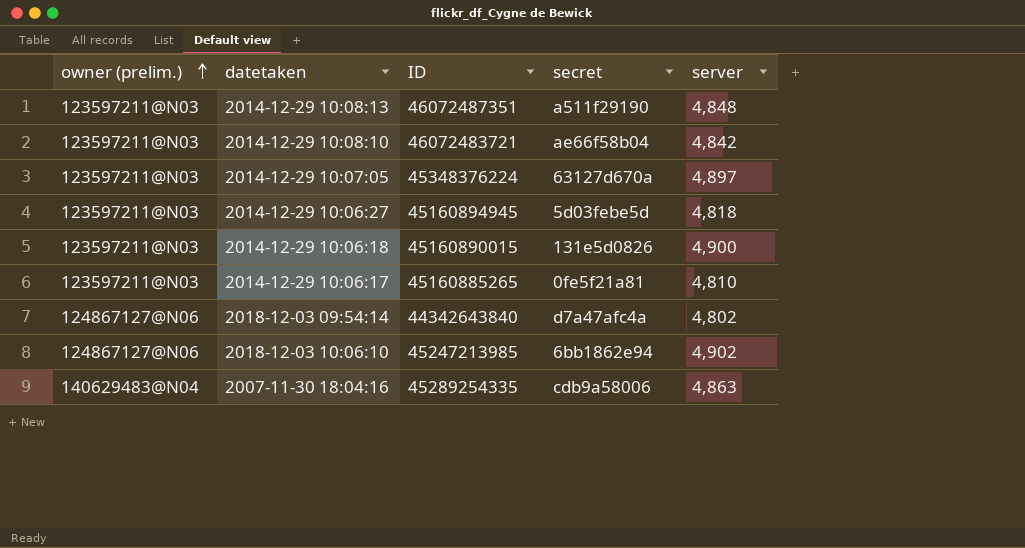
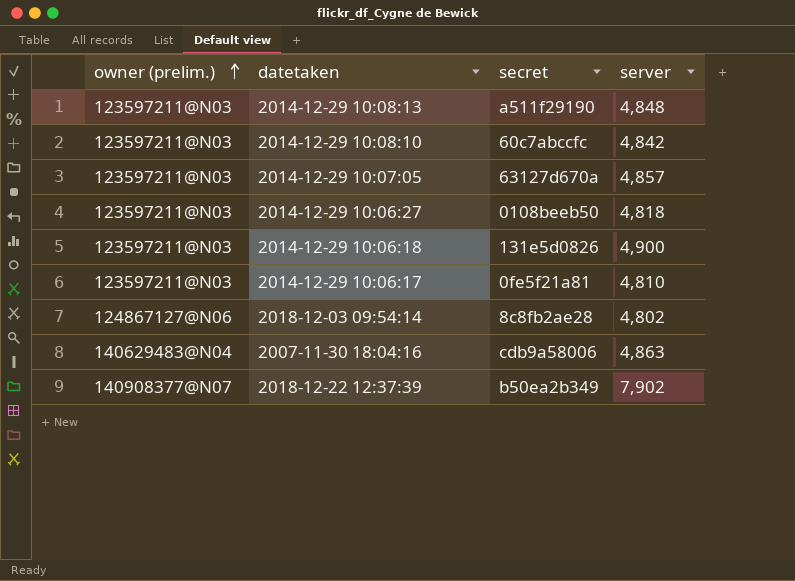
column ID | position: 3 -> none
row 2018-12-03 10:06:10: 124867127@N06 | 45247213985 | 6bb1862e94 | 4,902 -> none
2014-12-29 10:08:10 | secret: ae66f58b04 -> 60c7abccfc
2014-12-29 10:07:05 | server: 4,897 -> 4,857
2014-12-29 10:06:27 | secret: 5d03febe5d -> 0108beeb50
2018-12-03 09:54:14 | secret: d7a47afc4a -> 8c8fb2ae28
row 2018-12-22 12:37:39: none -> 140908377@N07 | b50ea2b349 | 7,902

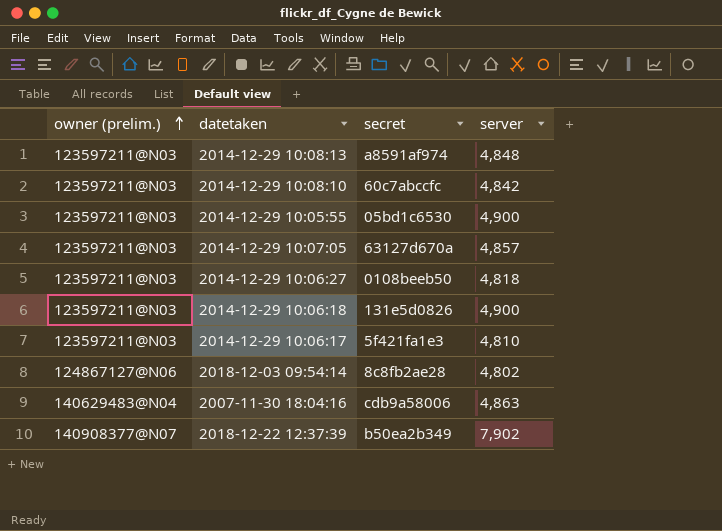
2014-12-29 10:08:13 | secret: a511f29190 -> a8591af974
row 2014-12-29 10:05:55: none -> 123597211@N03 | 05bd1c6530 | 4,900
2014-12-29 10:06:17 | secret: 0fe5f21a81 -> 5f421fa1e3

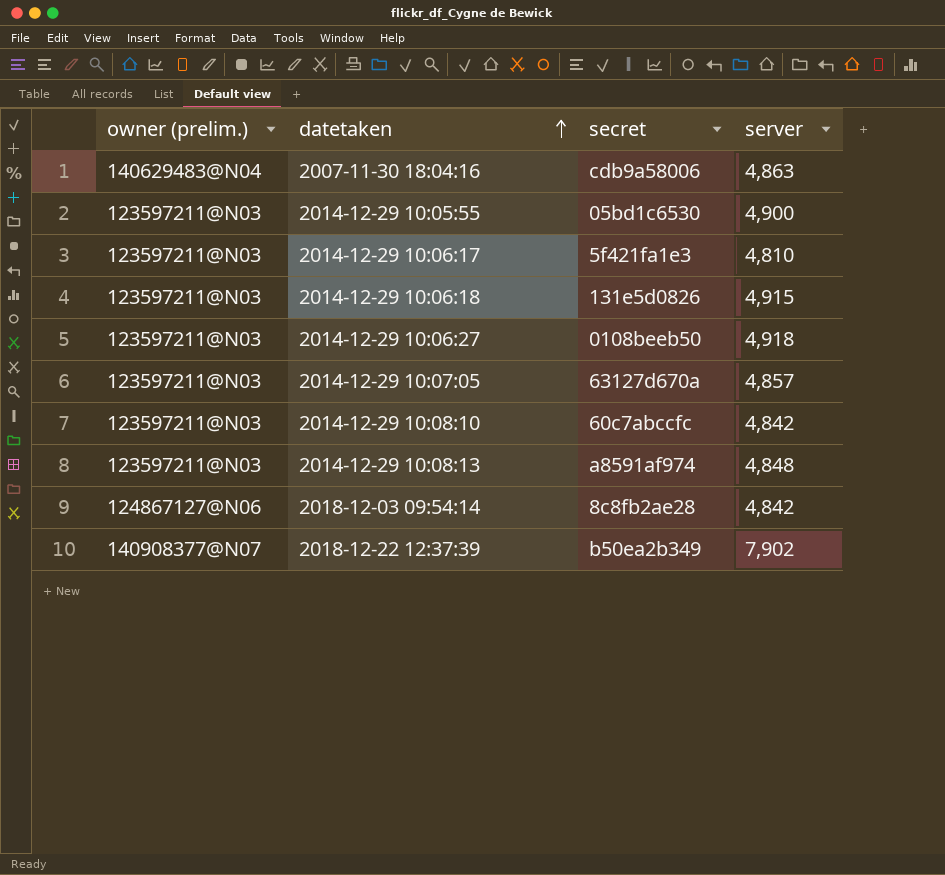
row order: owner (prelim.) ascending -> datetaken ascending
2014-12-29 10:06:18 | server: 4,900 -> 4,915
2014-12-29 10:06:27 | server: 4,818 -> 4,918
2018-12-03 09:54:14 | server: 4,802 -> 4,842

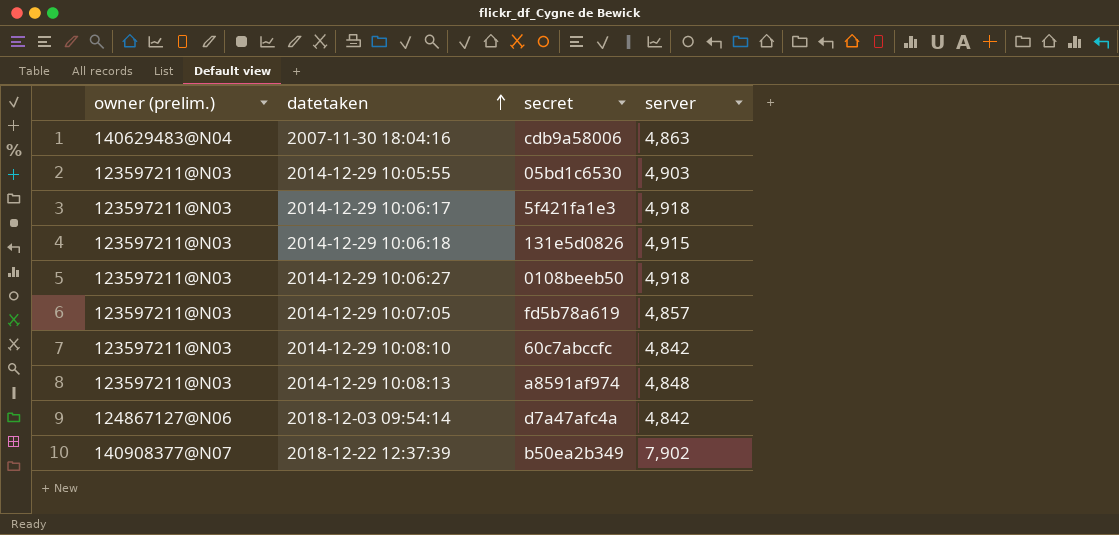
2014-12-29 10:05:55 | server: 4,900 -> 4,903
2014-12-29 10:06:17 | server: 4,810 -> 4,918
2014-12-29 10:07:05 | secret: 63127d670a -> fd5b78a619
2018-12-03 09:54:14 | secret: 8c8fb2ae28 -> d7a47afc4a

